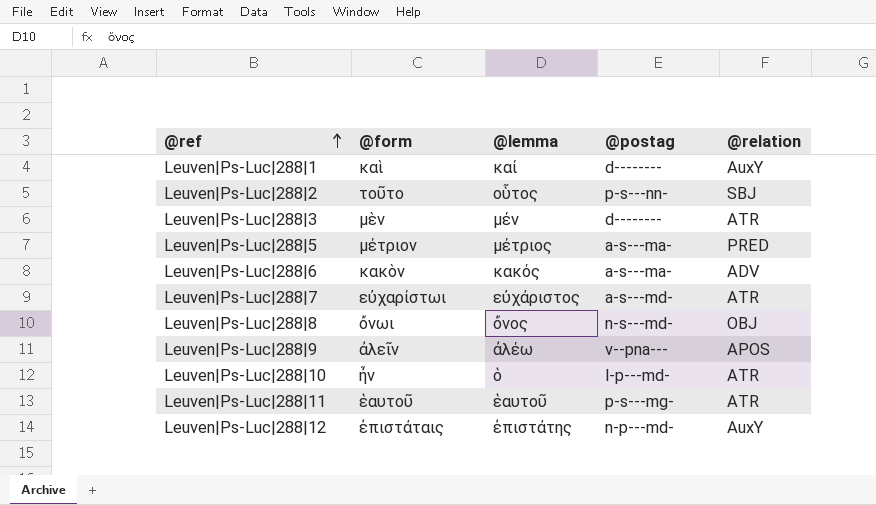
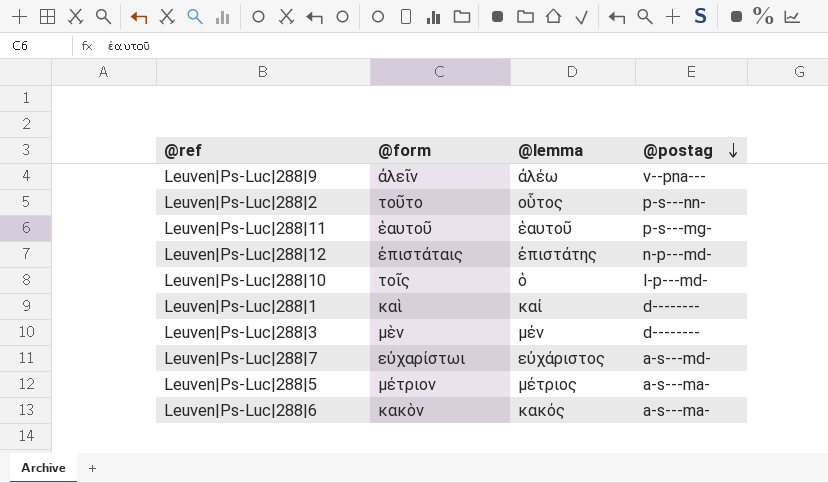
row order: @ref ascending -> @postag descending
column @relation | position: 5 -> none
row Leuven|Ps-Luc|288|8: ὄνωι | ὄνος | n-s---md- | OBJ -> none
Leuven|Ps-Luc|288|10 | @form: ἦν -> τοῖς

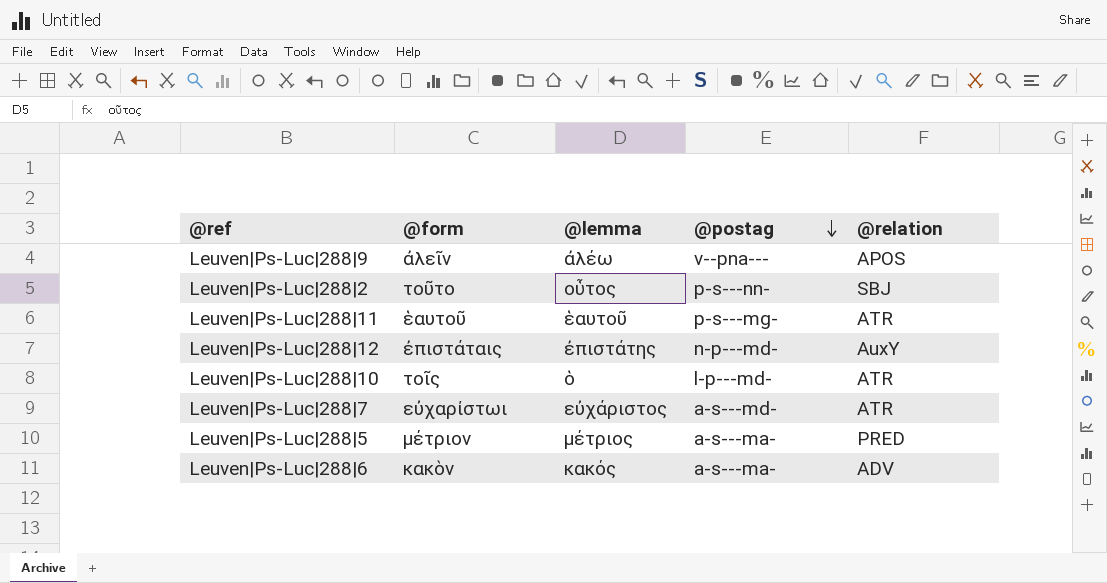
column @relation | position: none -> 5
row Leuven|Ps-Luc|288|1: καὶ | καί | d-------- -> none
row Leuven|Ps-Luc|288|3: μὲν | μέν | d-------- -> none

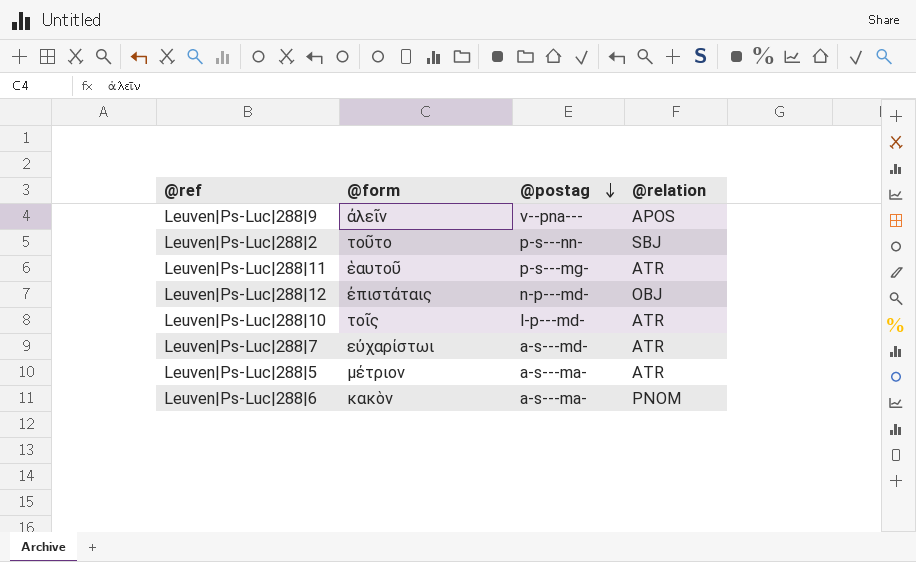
column @lemma | position: 3 -> none
Leuven|Ps-Luc|288|12 | @relation: AuxY -> OBJ
Leuven|Ps-Luc|288|5 | @relation: PRED -> ATR
Leuven|Ps-Luc|288|6 | @relation: ADV -> PNOM

